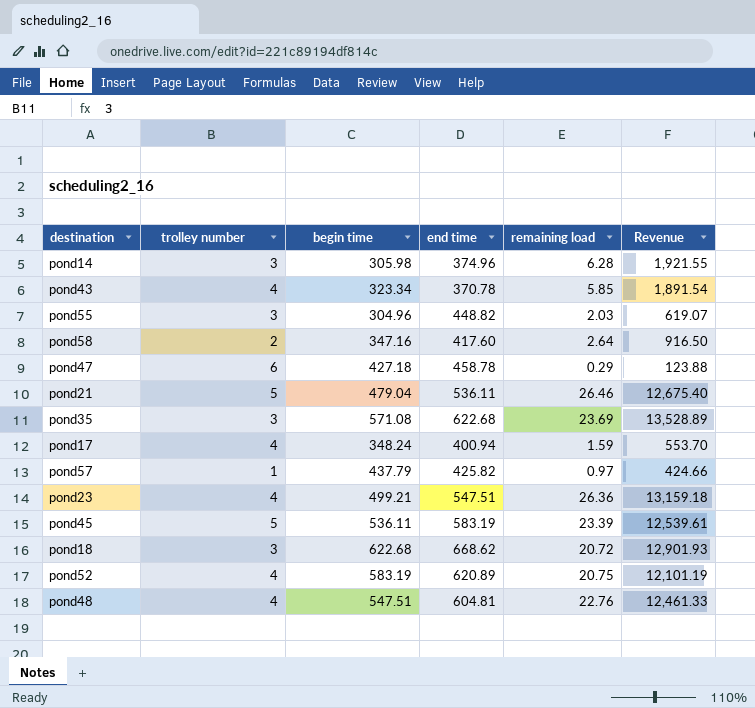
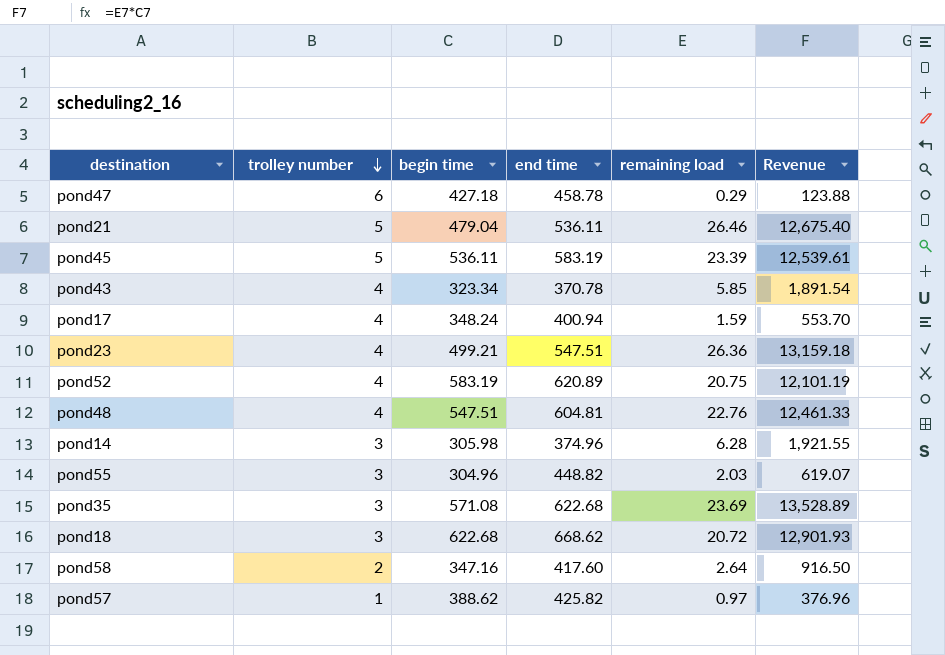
row order: none -> trolley number descending
pond57 | begin time: 437.79 -> 388.62
pond57 | Revenue: 424.66 -> 376.96

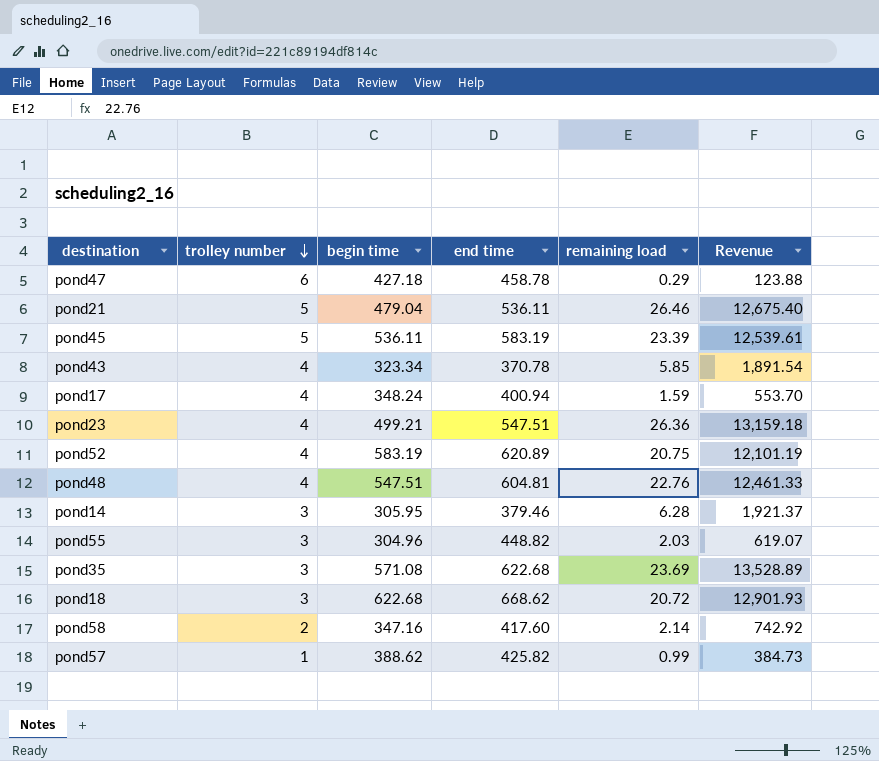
pond14 | begin time: 305.98 -> 305.95
pond14 | end time: 374.96 -> 379.46
pond14 | Revenue: 1,921.55 -> 1,921.37
pond58 | remaining load: 2.64 -> 2.14
pond58 | Revenue: 916.50 -> 742.92
pond57 | remaining load: 0.97 -> 0.99
pond57 | Revenue: 376.96 -> 384.73

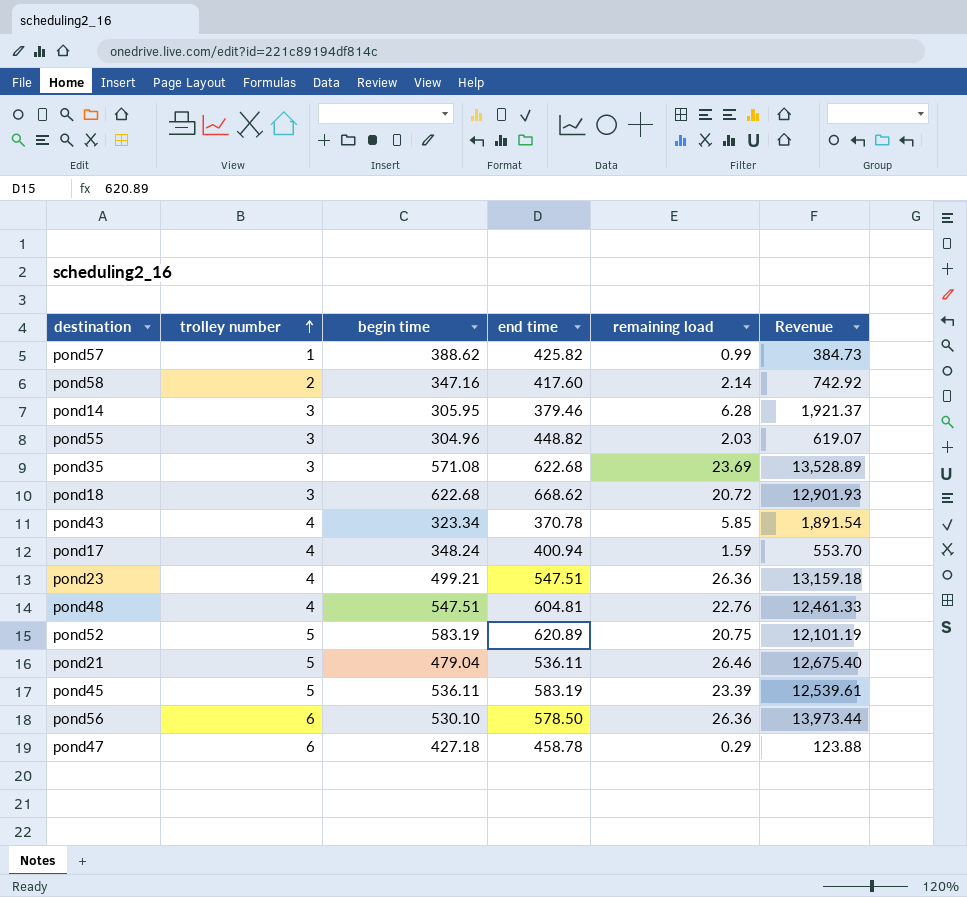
row order: trolley number descending -> trolley number ascending
pond52 | trolley number: 4 -> 5
row pond56: none -> 6 | 530.10 | 578.50 | 26.36 | 13,973.44

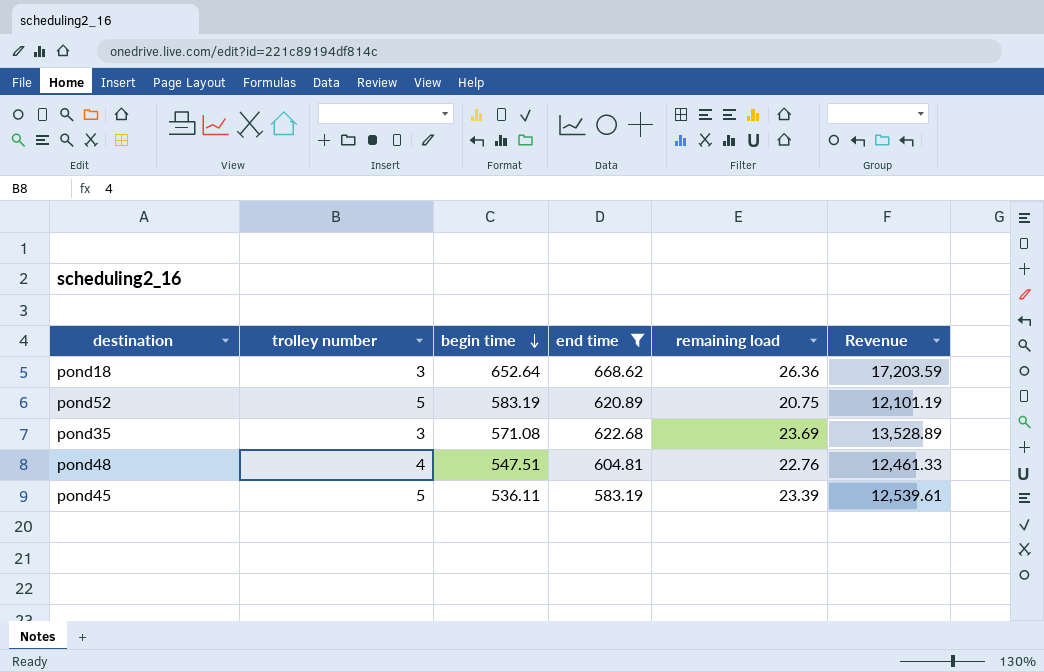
filter: none -> end time >= 583.19
row order: trolley number ascending -> begin time descending
pond18 | begin time: 622.68 -> 652.64
pond18 | remaining load: 20.72 -> 26.36
pond18 | Revenue: 12,901.93 -> 17,203.59

